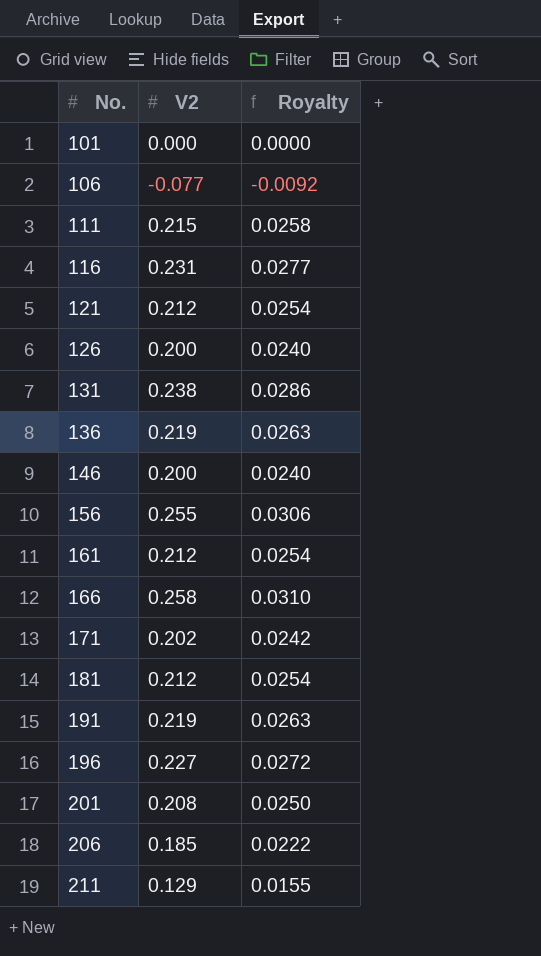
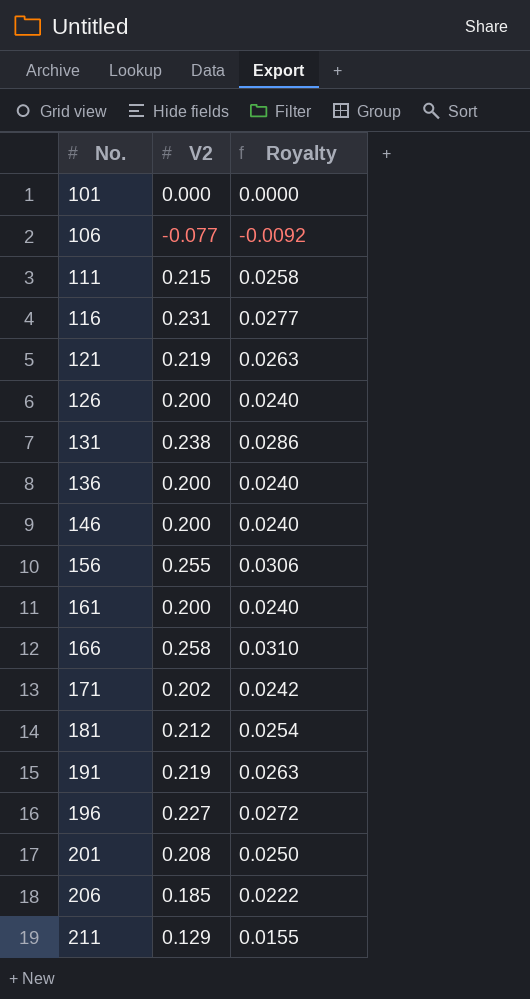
121 | V2: 0.212 -> 0.219
121 | Royalty: 0.0254 -> 0.0263
136 | V2: 0.219 -> 0.200
136 | Royalty: 0.0263 -> 0.0240
161 | V2: 0.212 -> 0.200
161 | Royalty: 0.0254 -> 0.0240

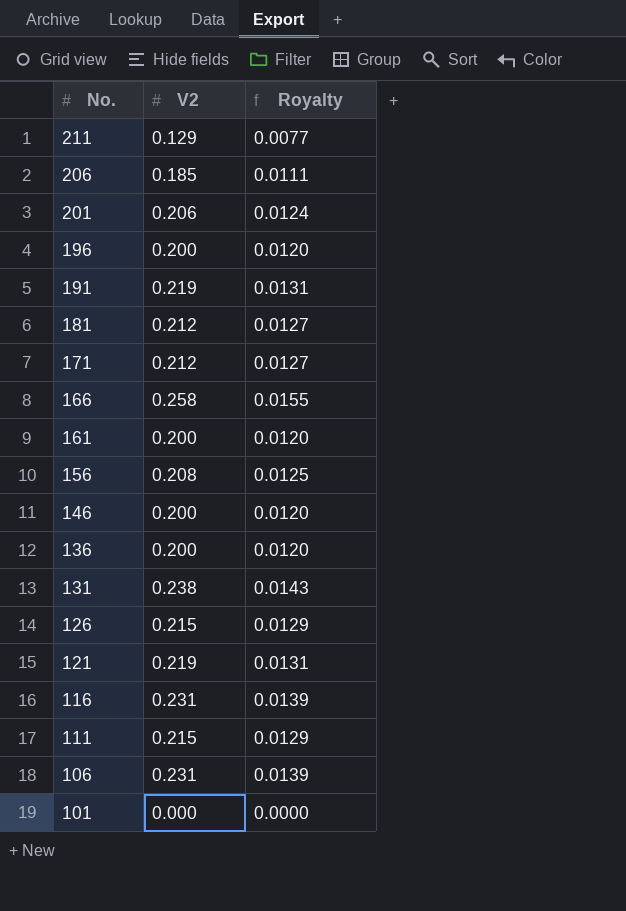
row order: No. ascending -> No. descending
column Royalty | formula: [V2] * 0.12 -> [V2] * 0.06
201 | V2: 0.208 -> 0.206
196 | V2: 0.227 -> 0.200
171 | V2: 0.202 -> 0.212
156 | V2: 0.255 -> 0.208
126 | V2: 0.200 -> 0.215
106 | V2: -0.077 -> 0.231

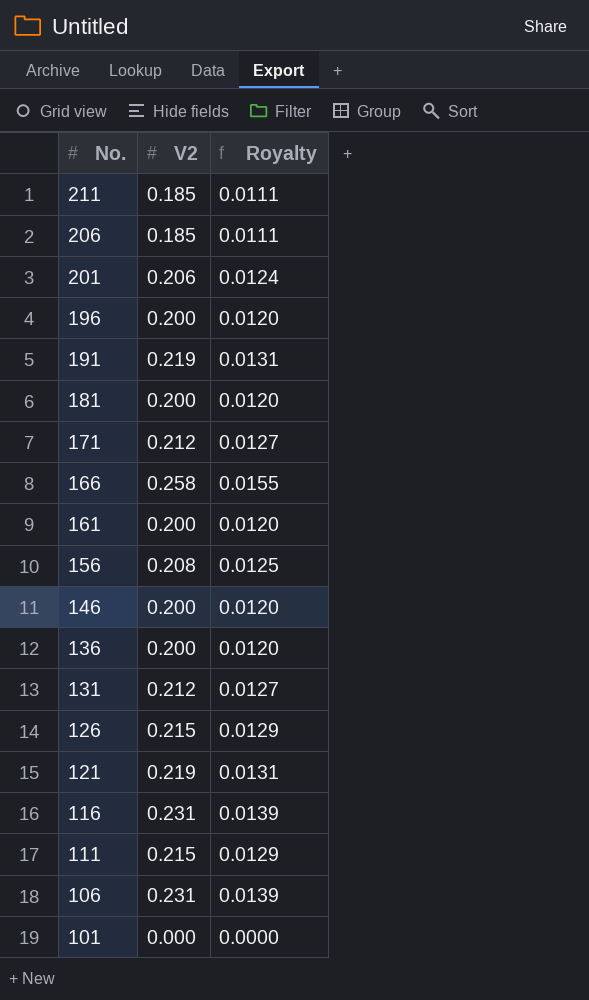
211 | V2: 0.129 -> 0.185
211 | Royalty: 0.0077 -> 0.0111
181 | V2: 0.212 -> 0.200
181 | Royalty: 0.0127 -> 0.0120
131 | V2: 0.238 -> 0.212
131 | Royalty: 0.0143 -> 0.0127

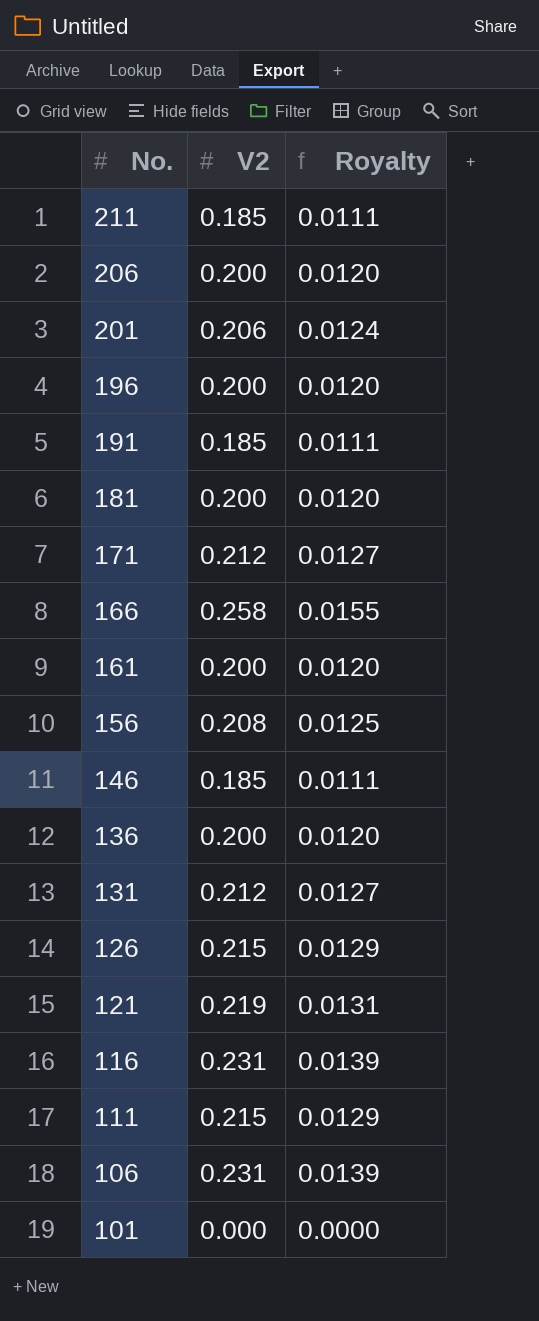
206 | V2: 0.185 -> 0.200
206 | Royalty: 0.0111 -> 0.0120
191 | V2: 0.219 -> 0.185
191 | Royalty: 0.0131 -> 0.0111
146 | V2: 0.200 -> 0.185
146 | Royalty: 0.0120 -> 0.0111

